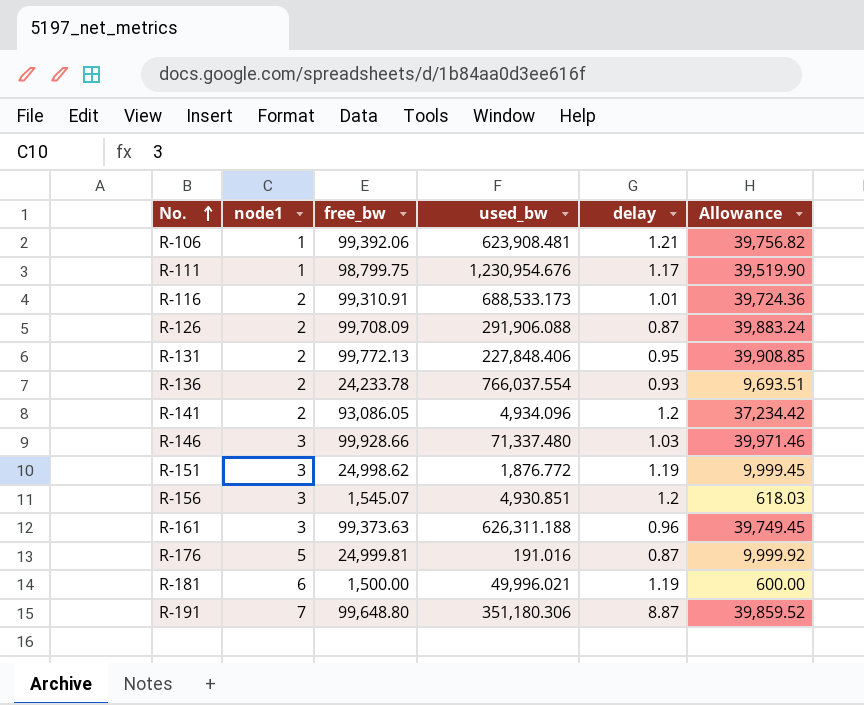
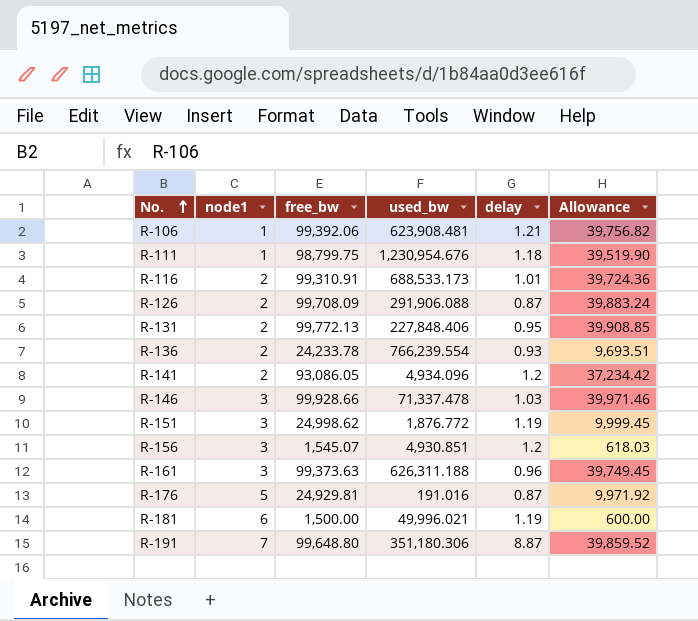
R-111 | delay: 1.17 -> 1.18
R-136 | used_bw: 766,037.554 -> 766,239.554
R-146 | used_bw: 71,337.480 -> 71,337.478
R-176 | free_bw: 24,999.81 -> 24,929.81
R-176 | Allowance: 9,999.92 -> 9,971.92

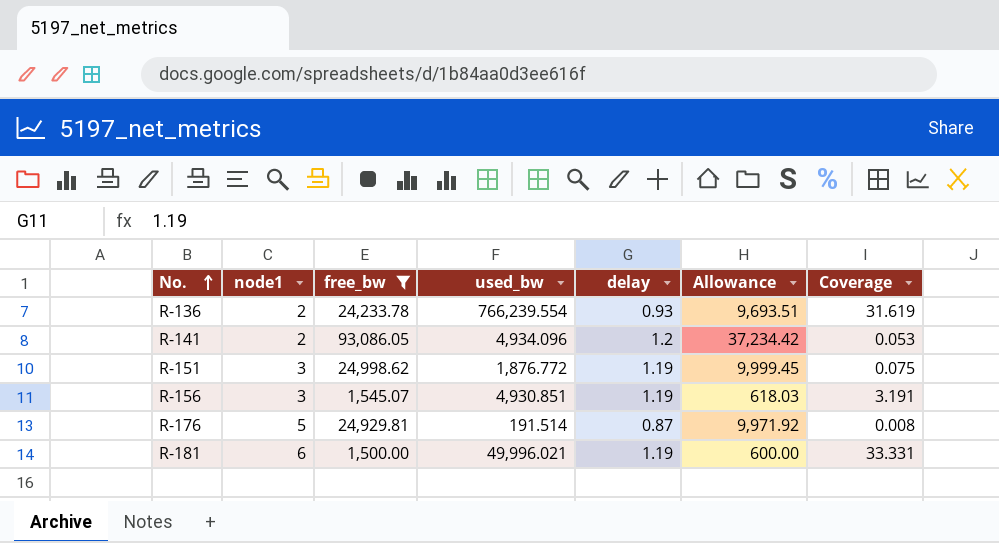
filter: none -> free_bw <= 93,086.05
column Coverage | formula: none -> [used_bw] / [free_bw]
R-156 | delay: 1.2 -> 1.19
R-176 | used_bw: 191.016 -> 191.514

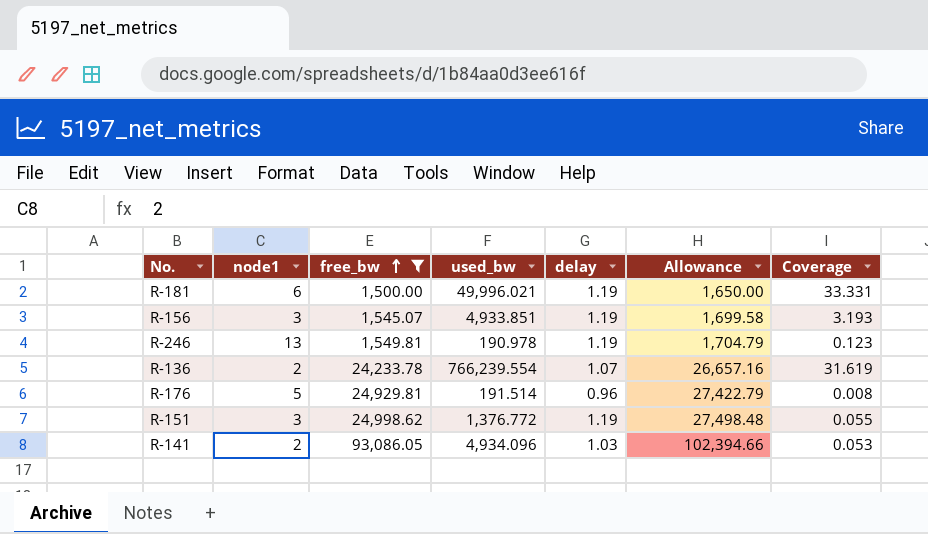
row order: No. ascending -> free_bw ascending
column Allowance | formula: [free_bw] * 0.4 -> [free_bw] * 1.1
R-156 | used_bw: 4,930.851 -> 4,933.851
R-156 | Coverage: 3.191 -> 3.193
row R-246: none -> 13 | 1,549.81 | 190.978 | 1.19 | 1,704.79 | 0.123
R-136 | delay: 0.93 -> 1.07
R-176 | delay: 0.87 -> 0.96
R-151 | used_bw: 1,876.772 -> 1,376.772
R-151 | Coverage: 0.075 -> 0.055
R-141 | delay: 1.2 -> 1.03

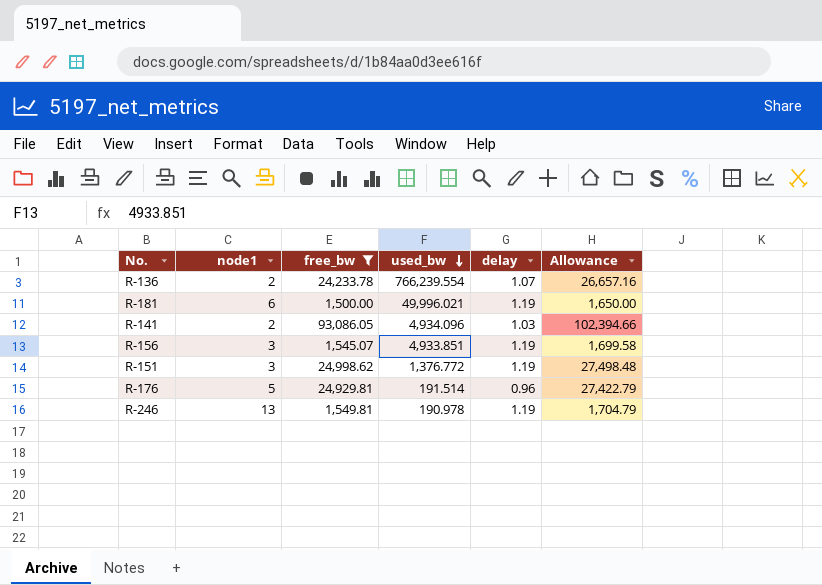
row order: free_bw ascending -> used_bw descending
column Coverage | formula: [used_bw] / [free_bw] -> none

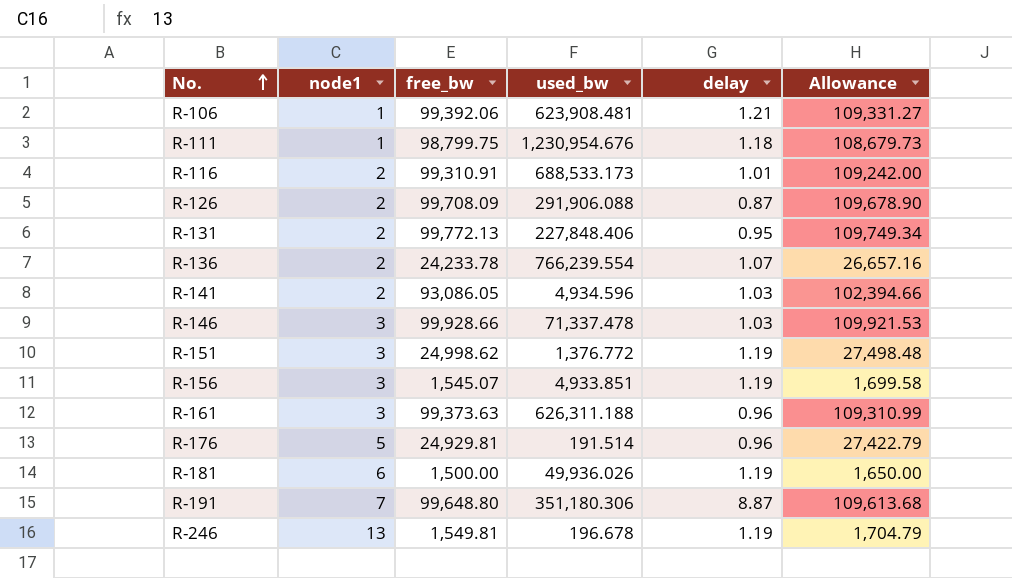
filter: free_bw <= 93,086.05 -> none
row order: used_bw descending -> No. ascending
R-141 | used_bw: 4,934.096 -> 4,934.596
R-181 | used_bw: 49,996.021 -> 49,936.026
R-246 | used_bw: 190.978 -> 196.678

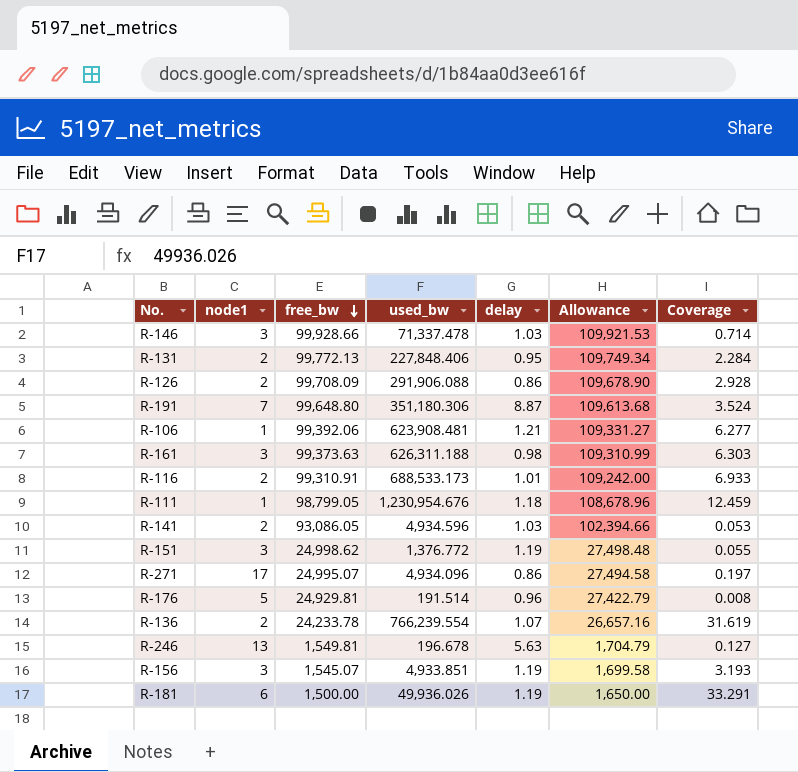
row order: No. ascending -> free_bw descending
column Coverage | formula: none -> [used_bw] / [free_bw]
R-126 | delay: 0.87 -> 0.86
R-161 | delay: 0.96 -> 0.98
R-111 | free_bw: 98,799.75 -> 98,799.05
R-111 | Allowance: 108,679.73 -> 108,678.96
row R-271: none -> 17 | 24,995.07 | 4,934.096 | 0.86 | 27,494.58 | 0.197
R-246 | delay: 1.19 -> 5.63

